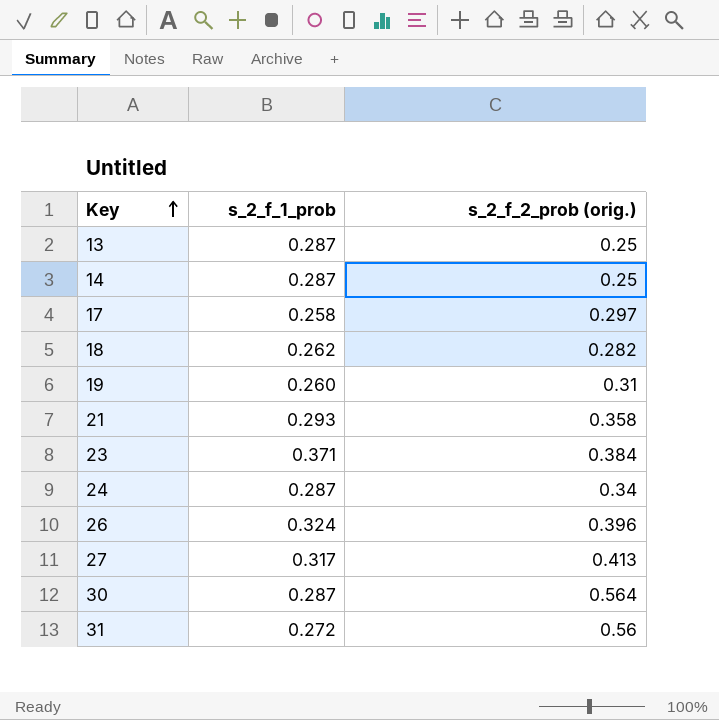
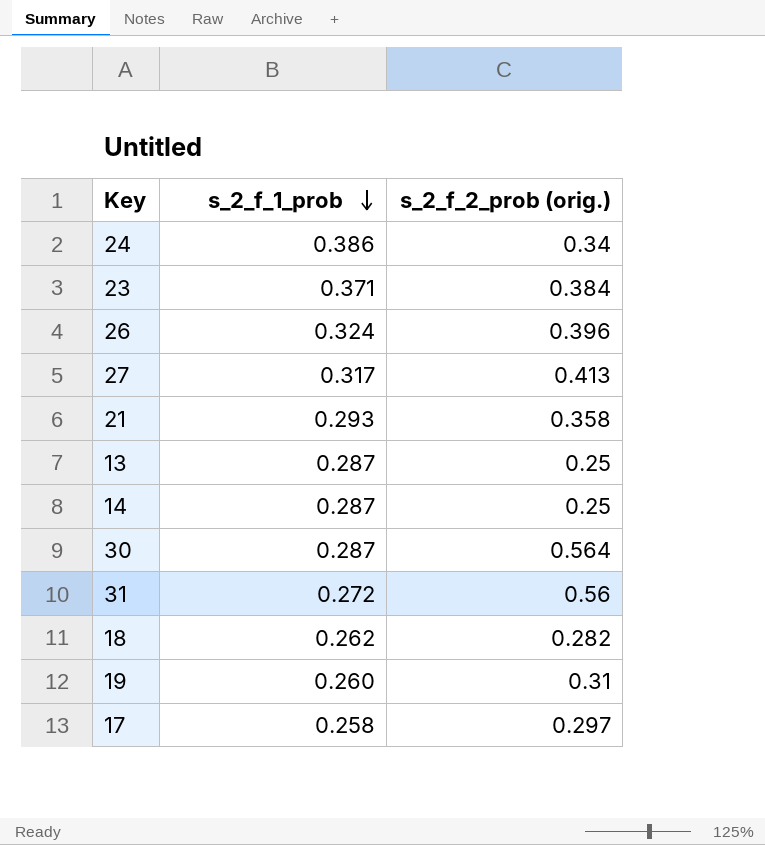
row order: Key ascending -> s_2_f_1_prob descending
24 | s_2_f_1_prob: 0.287 -> 0.386

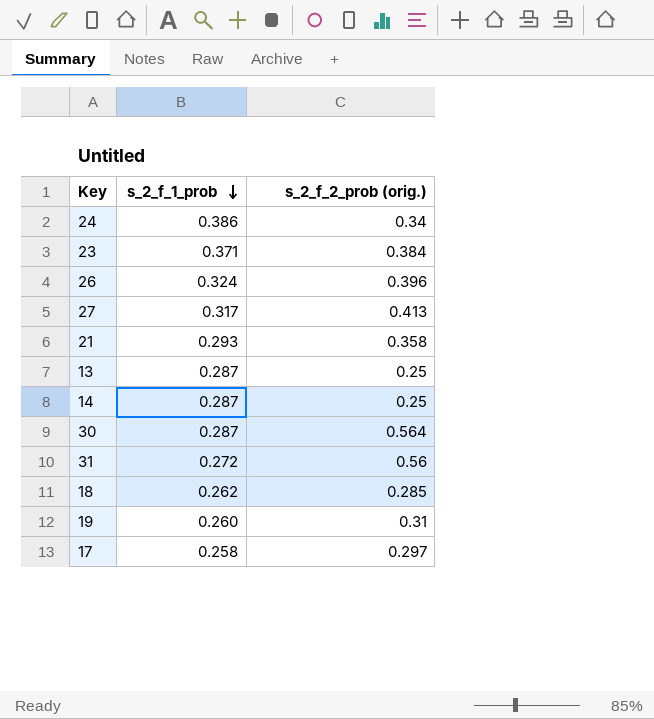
18 | s_2_f_2_prob (orig.): 0.282 -> 0.285

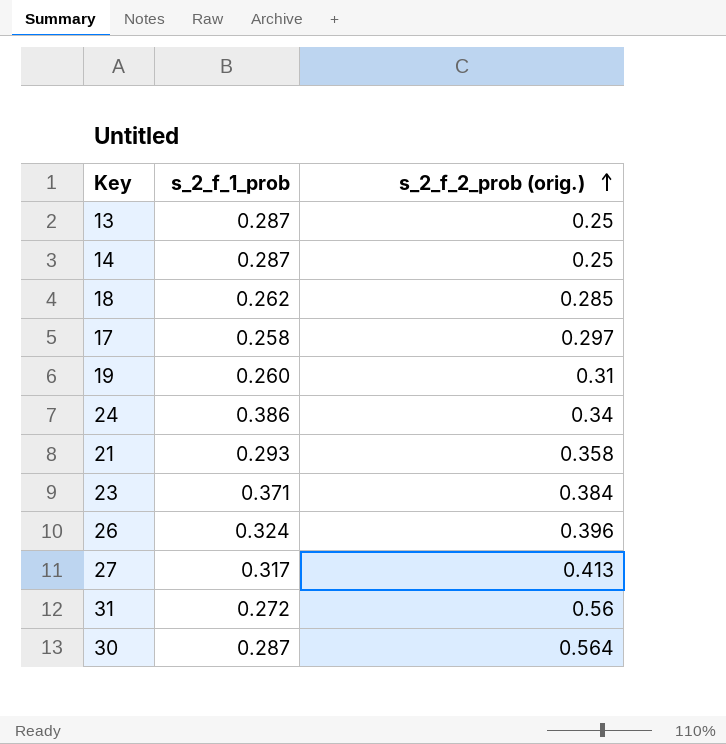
row order: s_2_f_1_prob descending -> s_2_f_2_prob (orig.) ascending

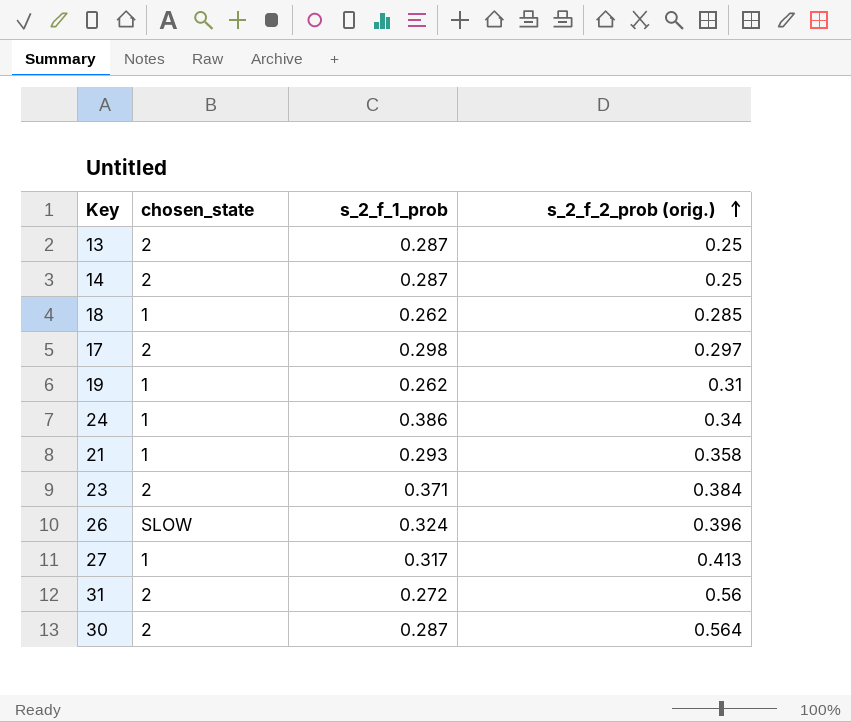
column chosen_state | position: none -> 2
17 | s_2_f_1_prob: 0.258 -> 0.298
19 | s_2_f_1_prob: 0.260 -> 0.262

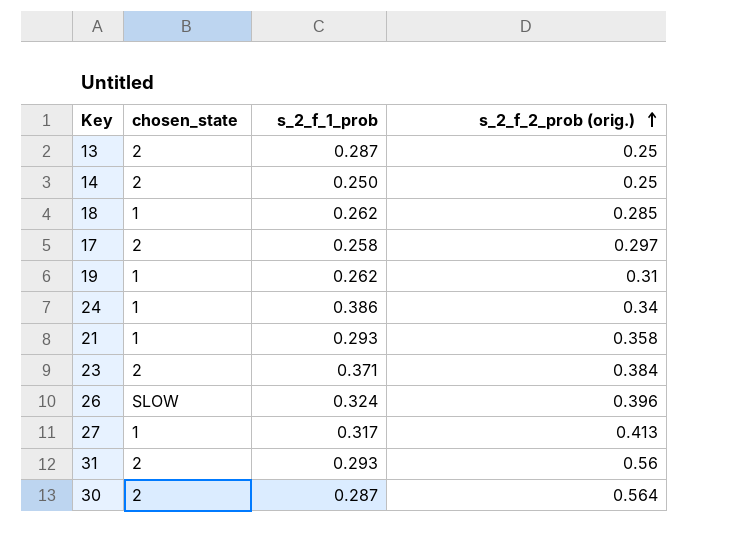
14 | s_2_f_1_prob: 0.287 -> 0.250
17 | s_2_f_1_prob: 0.298 -> 0.258
31 | s_2_f_1_prob: 0.272 -> 0.293

